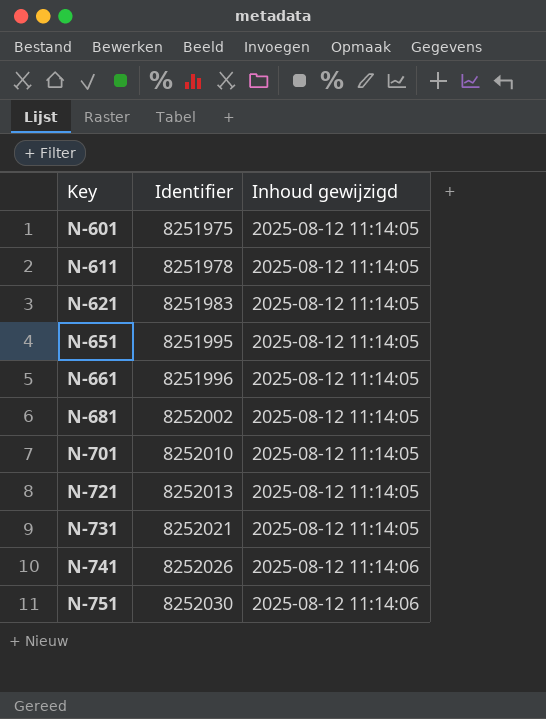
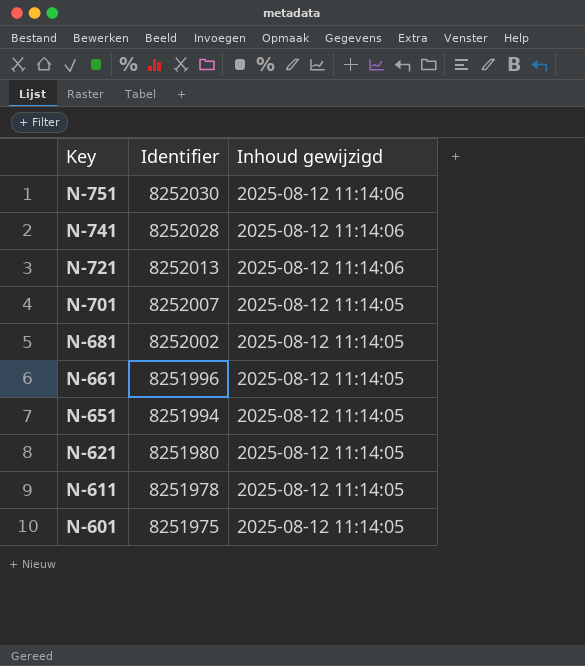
row order: Key ascending -> Key descending
row N-731: 8252021 | 2025-08-12 11:14:05 -> none
N-741 | Identifier: 8252026 -> 8252028
N-721 | Inhoud gewijzigd: 2025-08-12 11:14:05 -> 2025-08-12 11:14:06
N-701 | Identifier: 8252010 -> 8252007
N-651 | Identifier: 8251995 -> 8251994
N-621 | Identifier: 8251983 -> 8251980

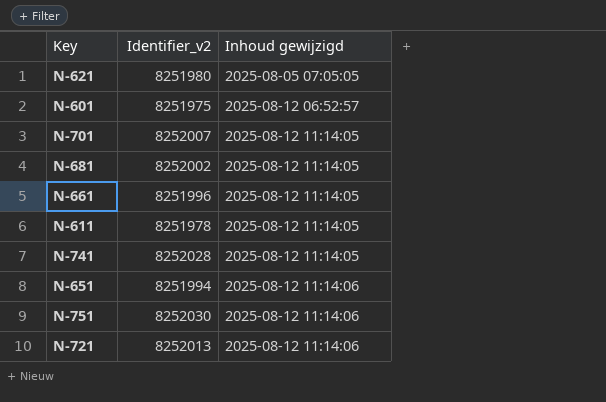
row order: Key descending -> Inhoud gewijzigd ascending
column name: Identifier -> Identifier_v2
N-621 | Inhoud gewijzigd: 2025-08-12 11:14:05 -> 2025-08-05 07:05:05
N-601 | Inhoud gewijzigd: 2025-08-12 11:14:05 -> 2025-08-12 06:52:57
N-741 | Inhoud gewijzigd: 2025-08-12 11:14:06 -> 2025-08-12 11:14:05
N-651 | Inhoud gewijzigd: 2025-08-12 11:14:05 -> 2025-08-12 11:14:06

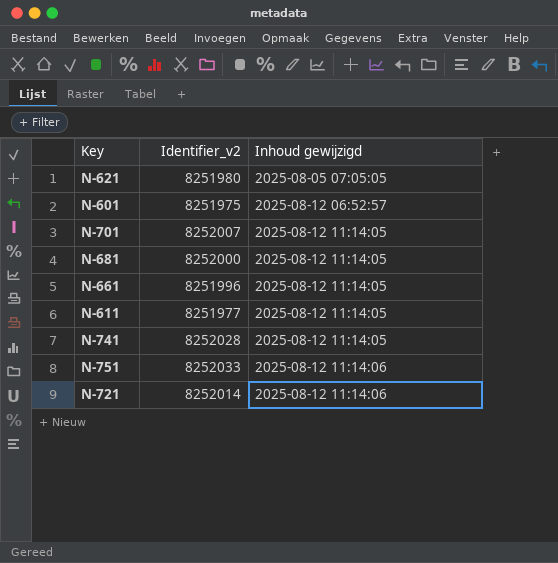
row N-651: 8251994 | 2025-08-12 11:14:06 -> none
N-681 | Identifier_v2: 8252002 -> 8252000
N-611 | Identifier_v2: 8251978 -> 8251977
N-751 | Identifier_v2: 8252030 -> 8252033
N-721 | Identifier_v2: 8252013 -> 8252014

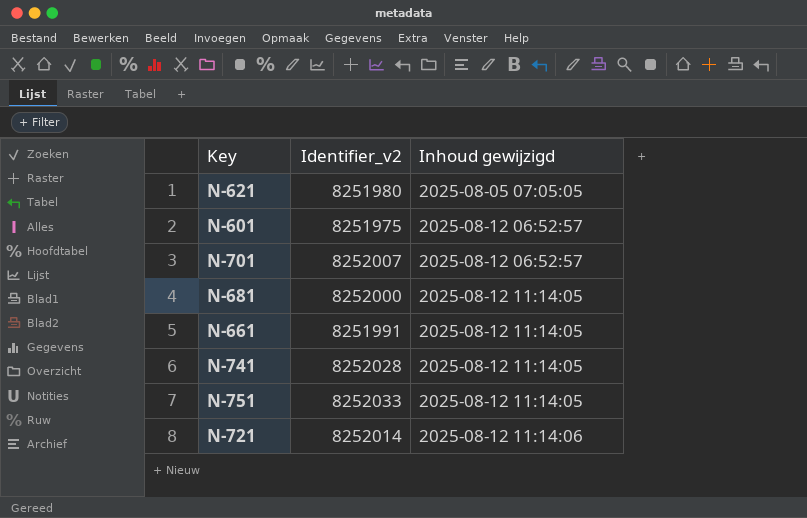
row N-611: 8251977 | 2025-08-12 11:14:05 -> none
N-701 | Inhoud gewijzigd: 2025-08-12 11:14:05 -> 2025-08-12 06:52:57
N-661 | Identifier_v2: 8251996 -> 8251991
N-751 | Inhoud gewijzigd: 2025-08-12 11:14:06 -> 2025-08-12 11:14:05

